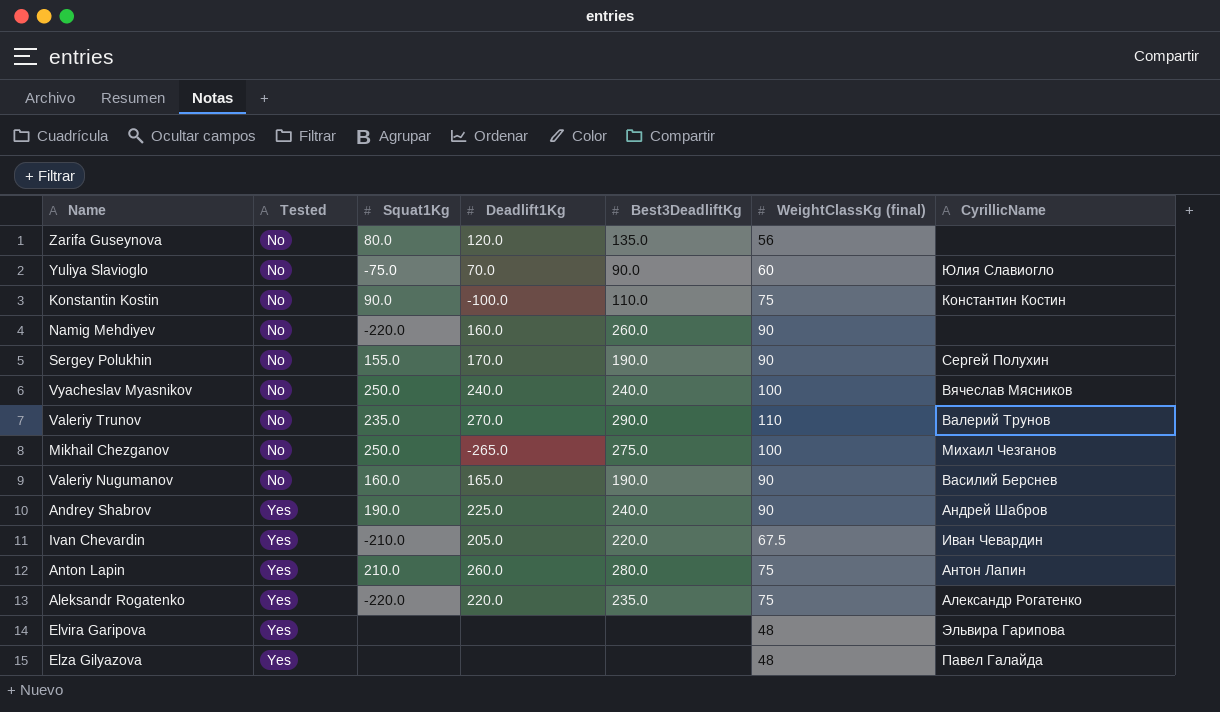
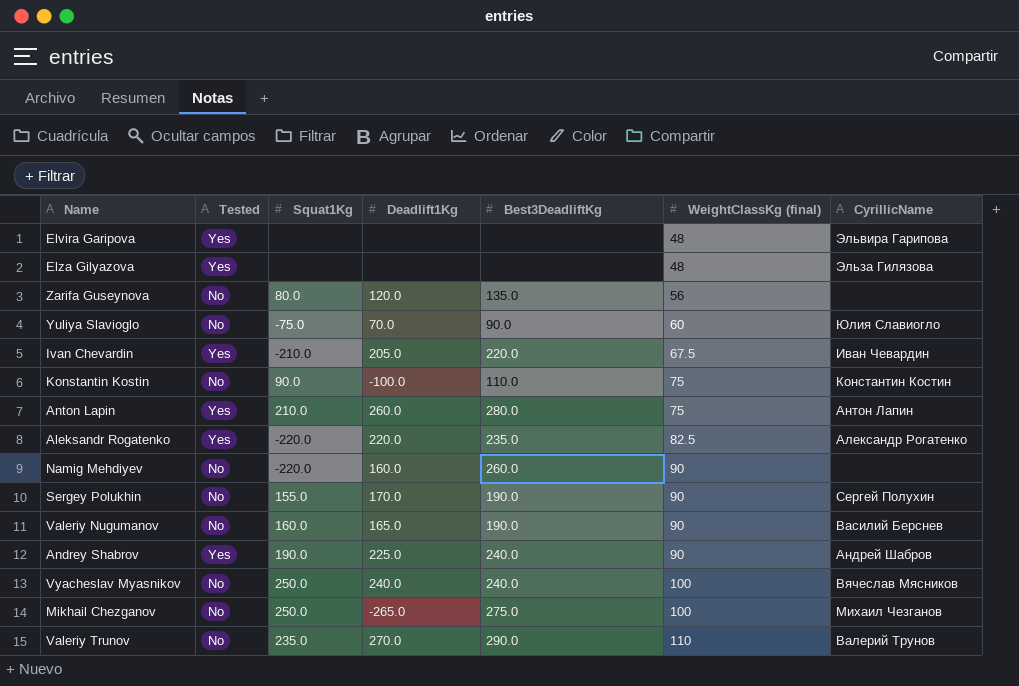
row order: Tested ascending -> WeightClassKg (final) ascending
Elza Gilyazova | CyrillicName: Павел Галайда -> Эльза Гилязова
Aleksandr Rogatenko | WeightClassKg (final): 75 -> 82.5

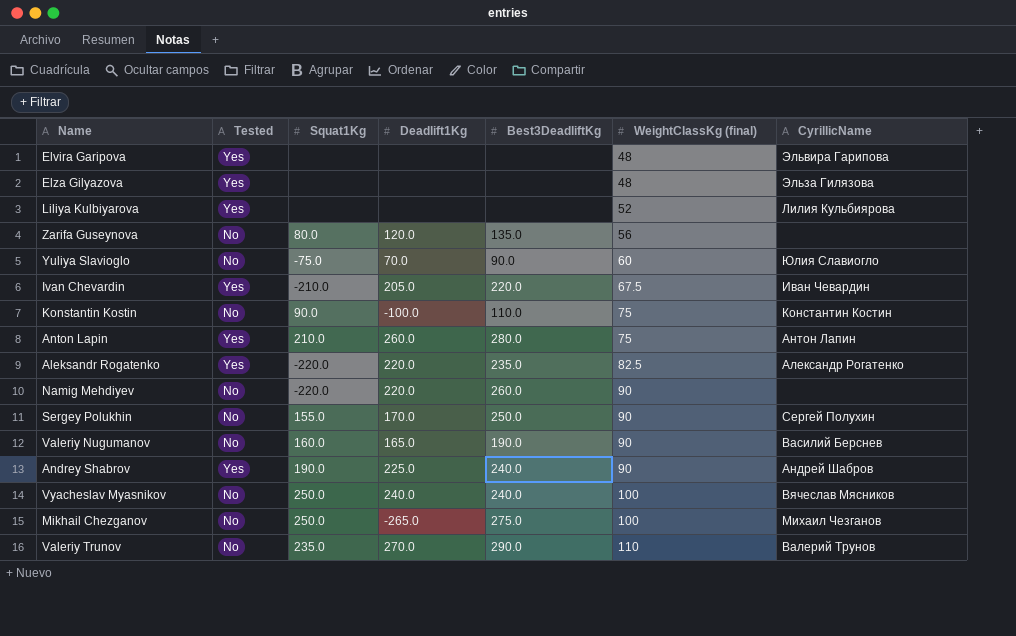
row Liliya Kulbiyarova: none -> Yes | none | none | none | 52 | Лилия Кульбиярова
Namig Mehdiyev | Deadlift1Kg: 160.0 -> 220.0
Sergey Polukhin | Best3DeadliftKg: 190.0 -> 250.0

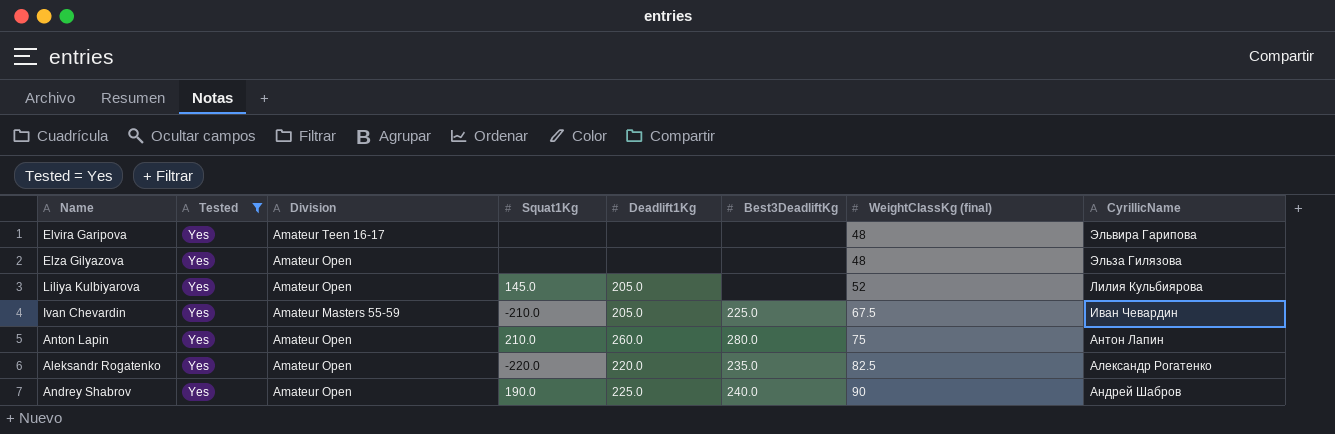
filter: none -> Tested = Yes
column Division | position: none -> 3
Liliya Kulbiyarova | Squat1Kg: none -> 145.0
Liliya Kulbiyarova | Deadlift1Kg: none -> 205.0
Ivan Chevardin | Best3DeadliftKg: 220.0 -> 225.0

